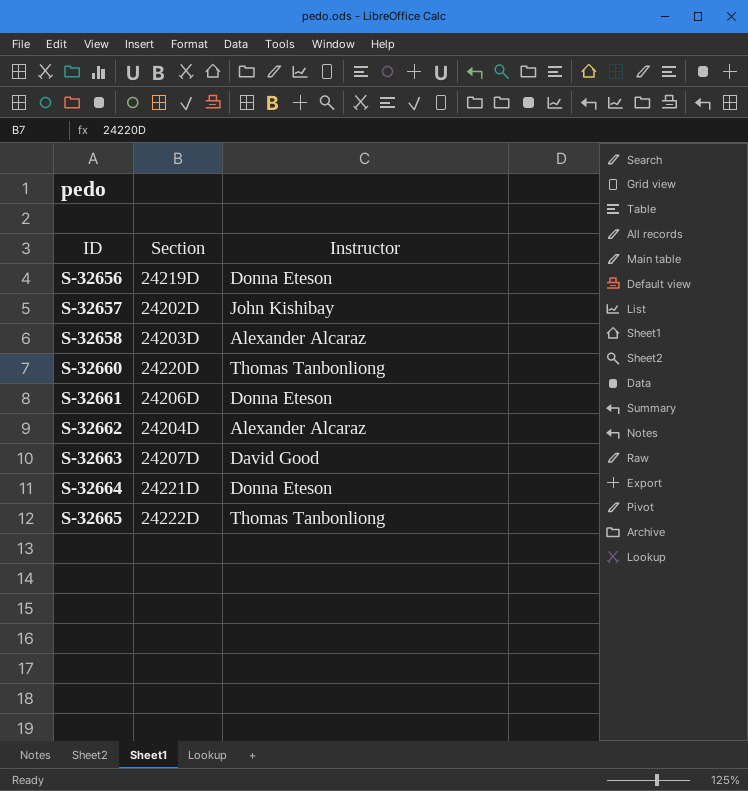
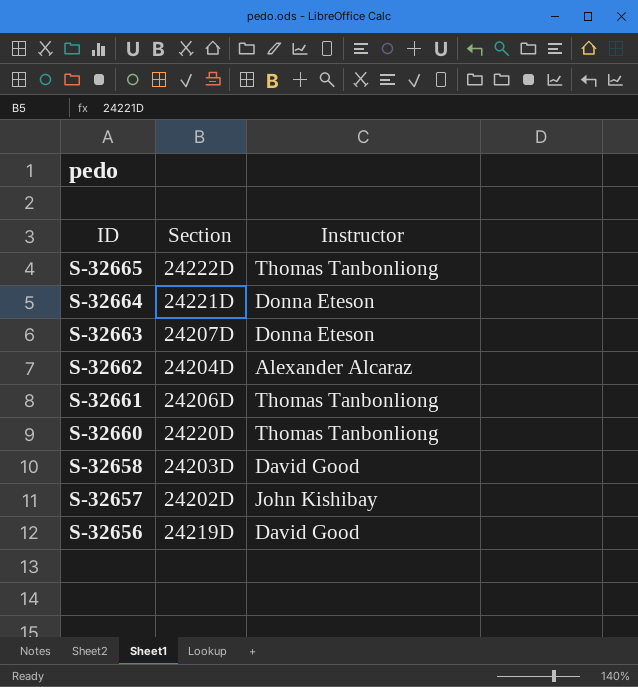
row order: ID ascending -> ID descending
S-32663 | Instructor: David Good -> Donna Eteson
S-32661 | Instructor: Donna Eteson -> Thomas Tanbonliong
S-32658 | Instructor: Alexander Alcaraz -> David Good
S-32656 | Instructor: Donna Eteson -> David Good

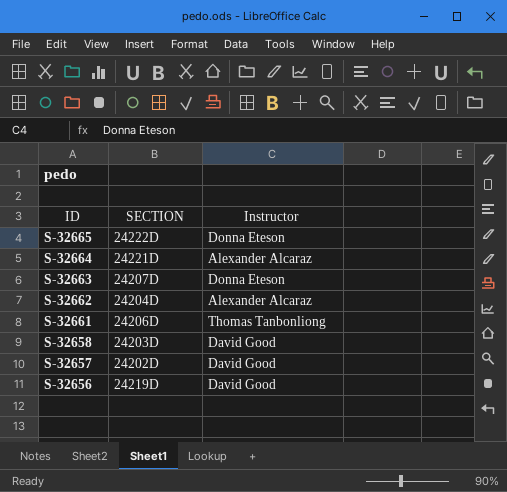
column name: Section -> SECTION
row S-32660: 24220D | Thomas Tanbonliong -> none
S-32665 | Instructor: Thomas Tanbonliong -> Donna Eteson
S-32664 | Instructor: Donna Eteson -> Alexander Alcaraz
S-32657 | Instructor: John Kishibay -> David Good

